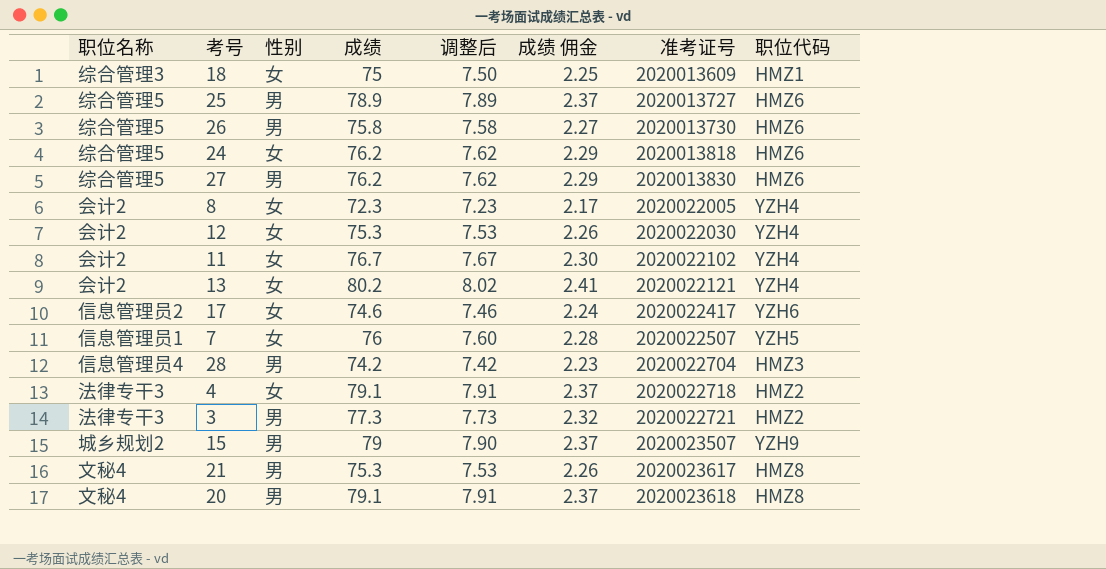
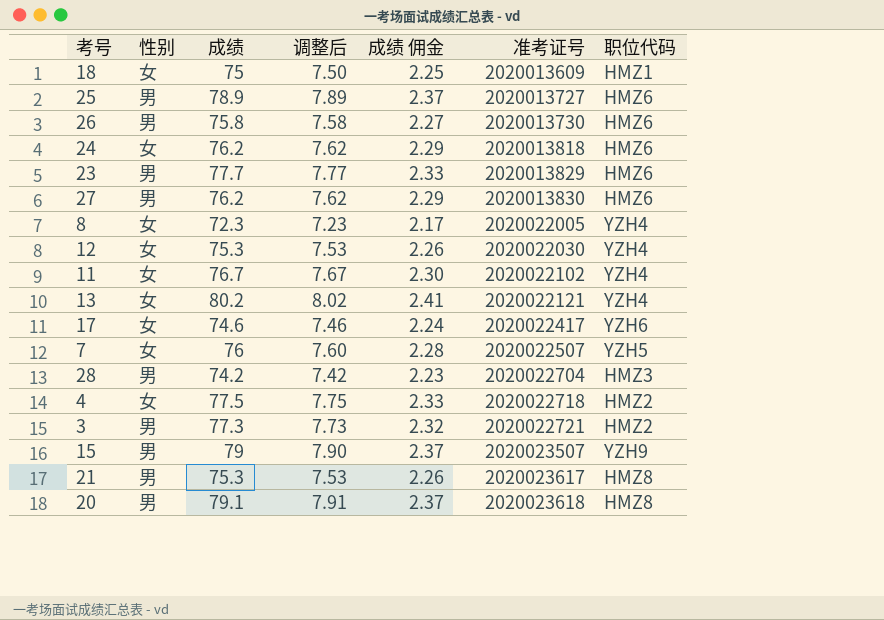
column 职位名称 | position: 1 -> none
row 23: none -> 男 | 77.7 | 7.77 | 2.33 | 2020013829 | HMZ6
4 | 成绩: 79.1 -> 77.5
4 | 调整后: 7.91 -> 7.75
4 | 成绩 佣金: 2.37 -> 2.33

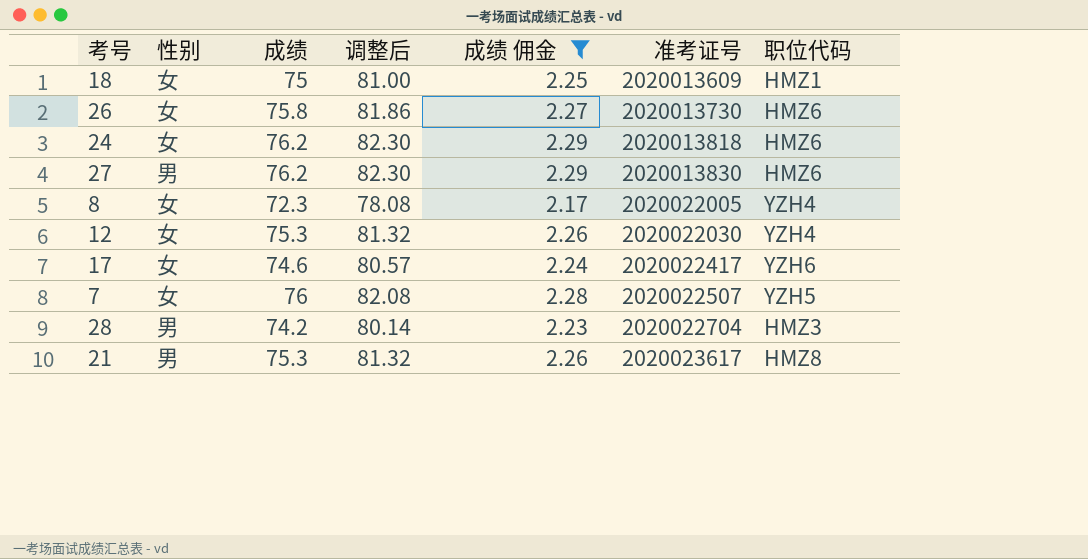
filter: none -> 成绩 佣金 <= 2.29
column 调整后 | formula: [成绩] * 0.1 -> [成绩] * 1.08
26 | 性别: 男 -> 女

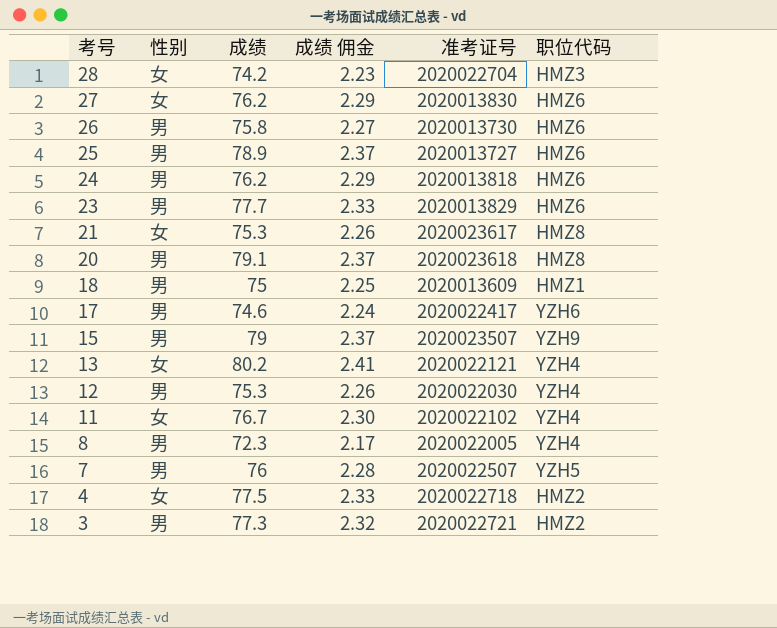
filter: 成绩 佣金 <= 2.29 -> none
row order: 准考证号 ascending -> 考号 descending
column 调整后 | formula: [成绩] * 1.08 -> none
28 | 性别: 男 -> 女
27 | 性别: 男 -> 女
26 | 性别: 女 -> 男
24 | 性别: 女 -> 男
21 | 性别: 男 -> 女
18 | 性别: 女 -> 男
17 | 性别: 女 -> 男
12 | 性别: 女 -> 男
8 | 性别: 女 -> 男
7 | 性别: 女 -> 男

